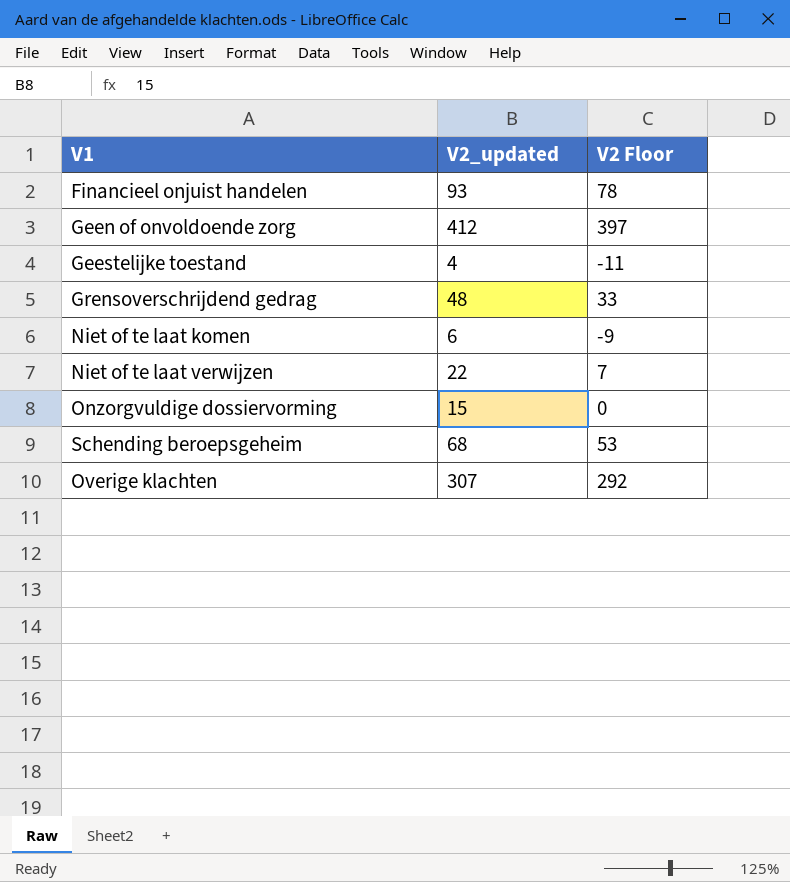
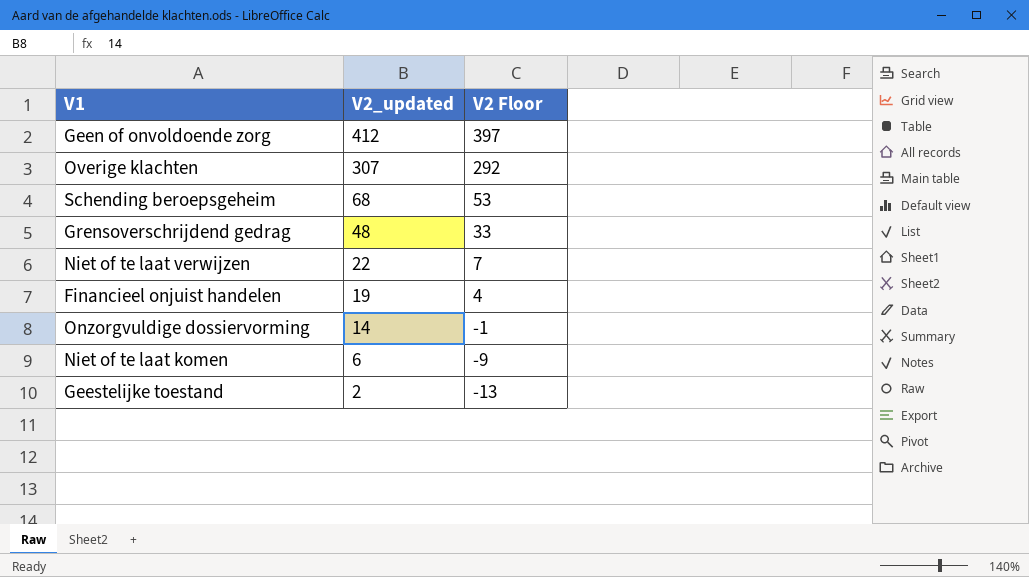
row order: none -> V2_updated descending
Financieel onjuist handelen | V2_updated: 93 -> 19
Financieel onjuist handelen | V2 Floor: 78 -> 4
Onzorgvuldige dossiervorming | V2_updated: 15 -> 14
Onzorgvuldige dossiervorming | V2 Floor: 0 -> -1
Geestelijke toestand | V2_updated: 4 -> 2
Geestelijke toestand | V2 Floor: -11 -> -13

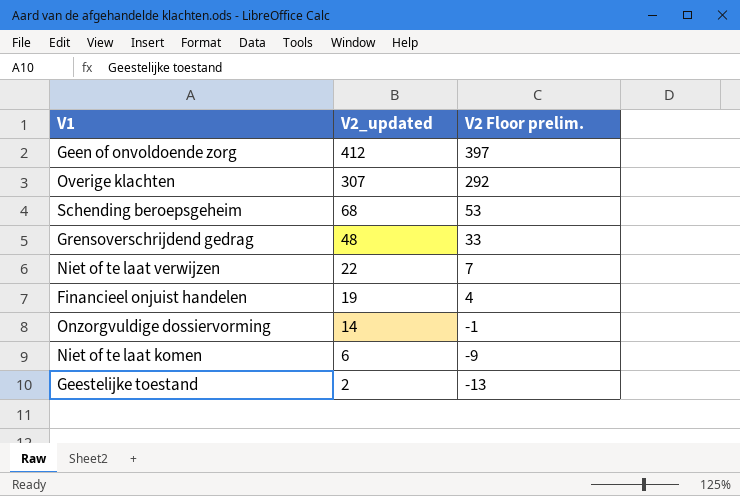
column name: V2 Floor -> V2 Floor prelim.

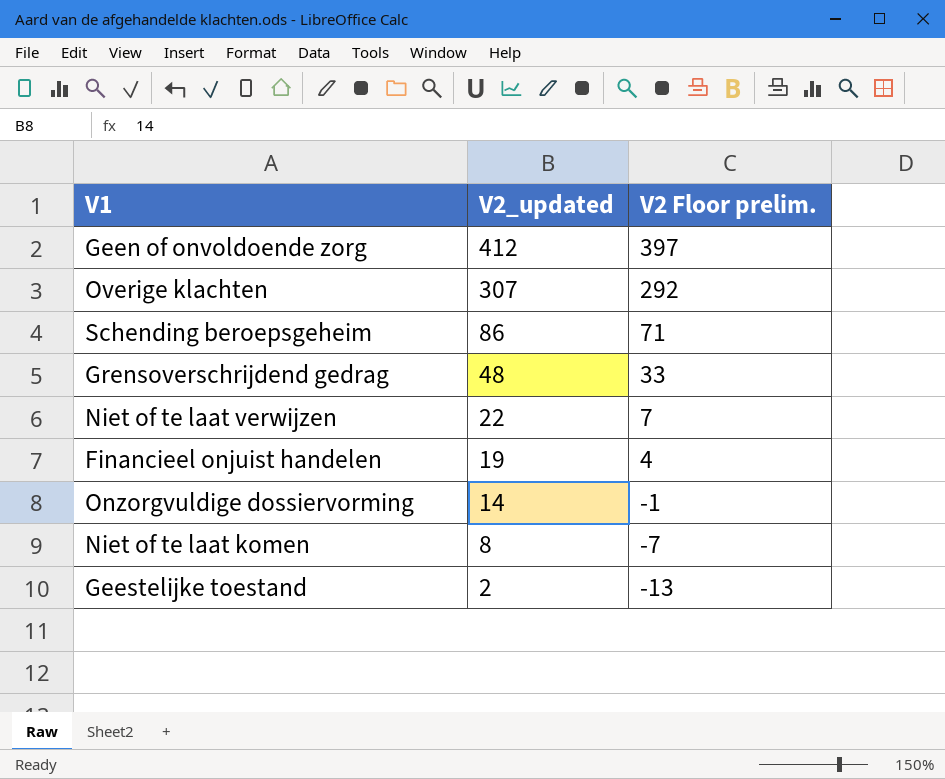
Schending beroepsgeheim | V2_updated: 68 -> 86
Schending beroepsgeheim | V2 Floor prelim.: 53 -> 71
Niet of te laat komen | V2_updated: 6 -> 8
Niet of te laat komen | V2 Floor prelim.: -9 -> -7

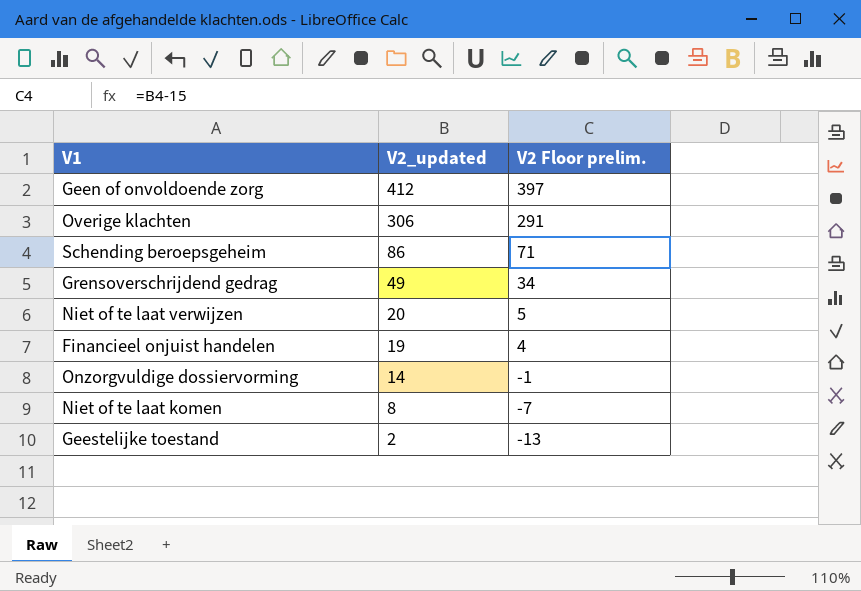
Overige klachten | V2_updated: 307 -> 306
Overige klachten | V2 Floor prelim.: 292 -> 291
Grensoverschrijdend gedrag | V2_updated: 48 -> 49
Grensoverschrijdend gedrag | V2 Floor prelim.: 33 -> 34
Niet of te laat verwijzen | V2_updated: 22 -> 20
Niet of te laat verwijzen | V2 Floor prelim.: 7 -> 5

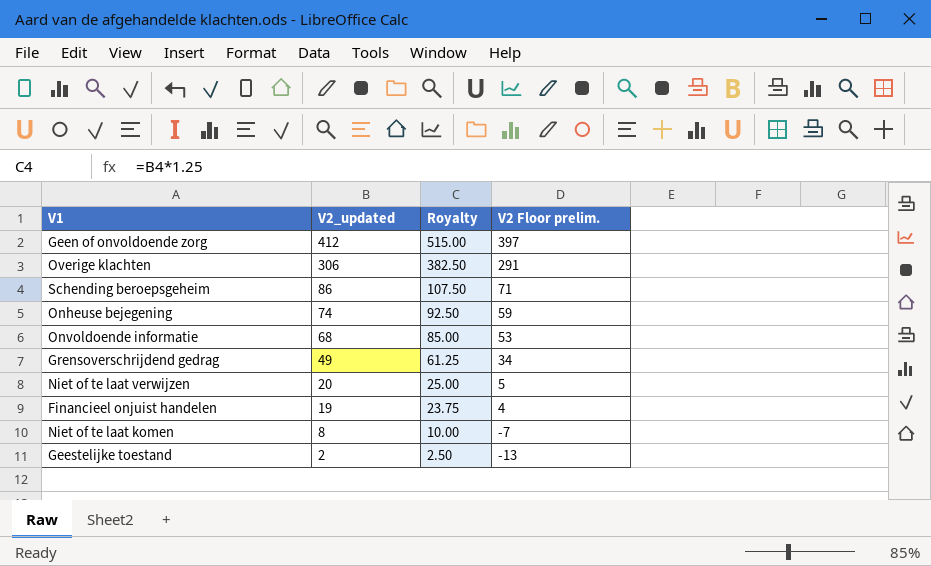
column Royalty | formula: none -> [V2_updated] * 1.25
row Onzorgvuldige dossiervorming: 14 | -1 -> none
row Onheuse bejegening: none -> 74 | 92.50 | 59
row Onvoldoende informatie: none -> 68 | 85.00 | 53

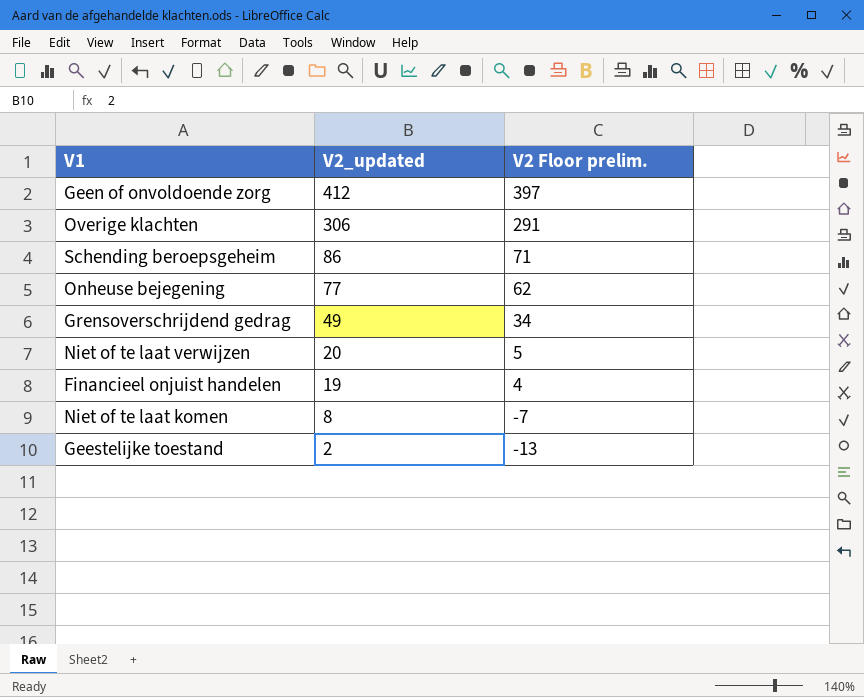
column Royalty | formula: [V2_updated] * 1.25 -> none
row Onvoldoende informatie: 68 | 85.00 | 53 -> none
Onheuse bejegening | V2_updated: 74 -> 77
Onheuse bejegening | V2 Floor prelim.: 59 -> 62

